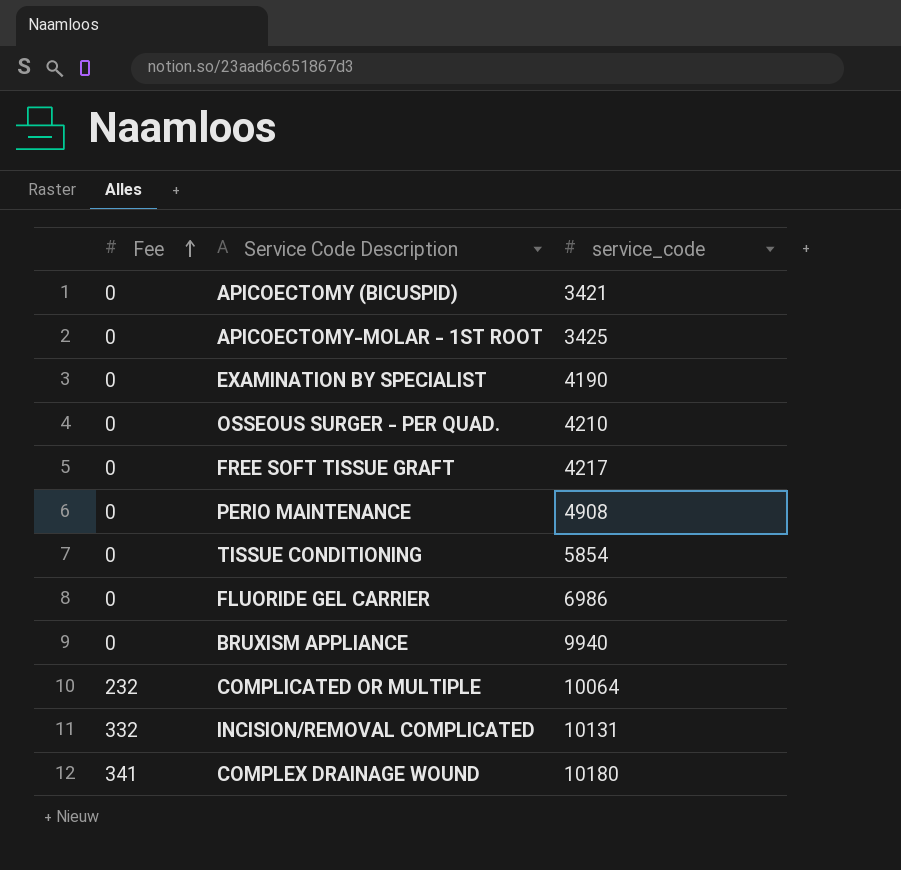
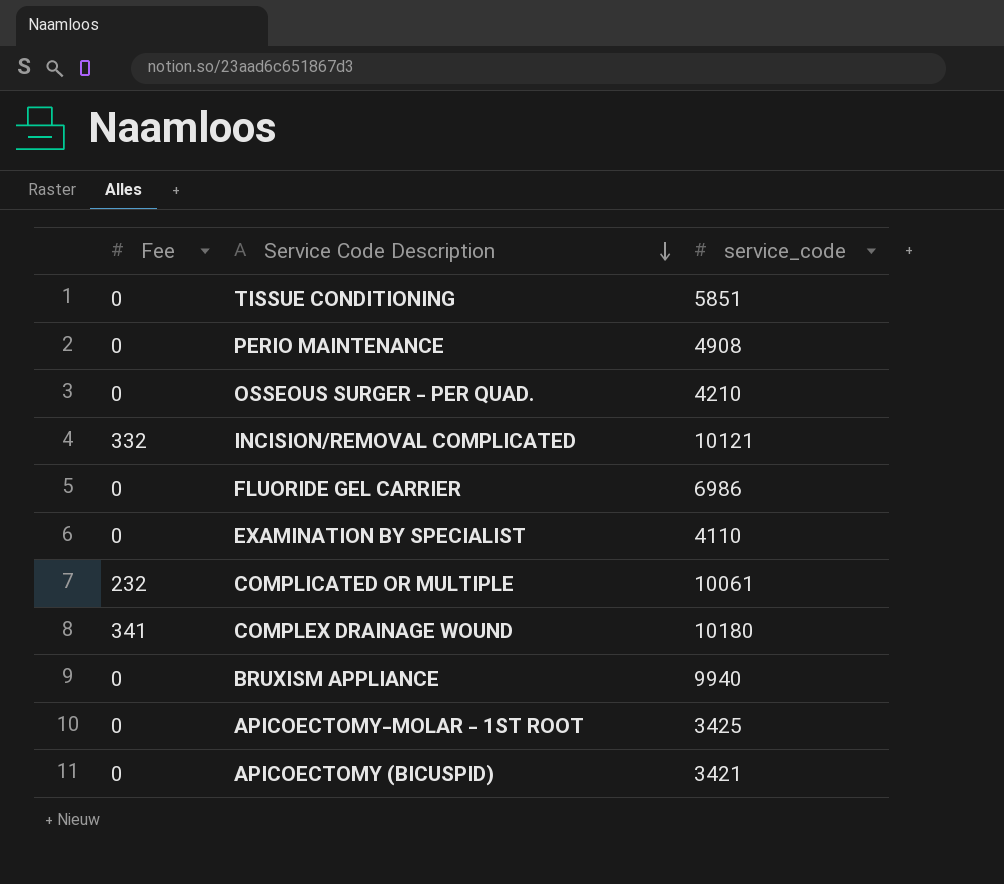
row order: Fee ascending -> Service Code Description descending
row FREE SOFT TISSUE GRAFT: 0 | 4217 -> none
TISSUE CONDITIONING | service_code: 5854 -> 5851
INCISION/REMOVAL COMPLICATED | service_code: 10131 -> 10121
EXAMINATION BY SPECIALIST | service_code: 4190 -> 4110
COMPLICATED OR MULTIPLE | service_code: 10064 -> 10061

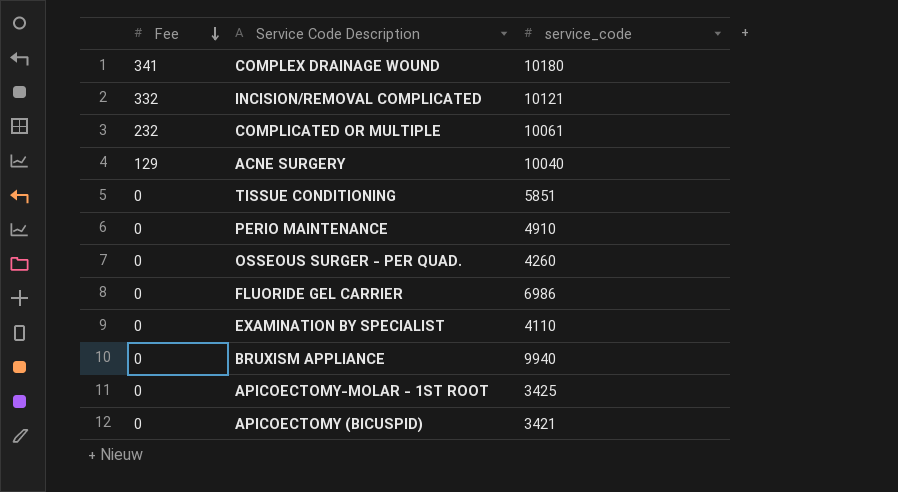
row order: Service Code Description descending -> Fee descending
row ACNE SURGERY: none -> 129 | 10040
PERIO MAINTENANCE | service_code: 4908 -> 4910
OSSEOUS SURGER - PER QUAD. | service_code: 4210 -> 4260

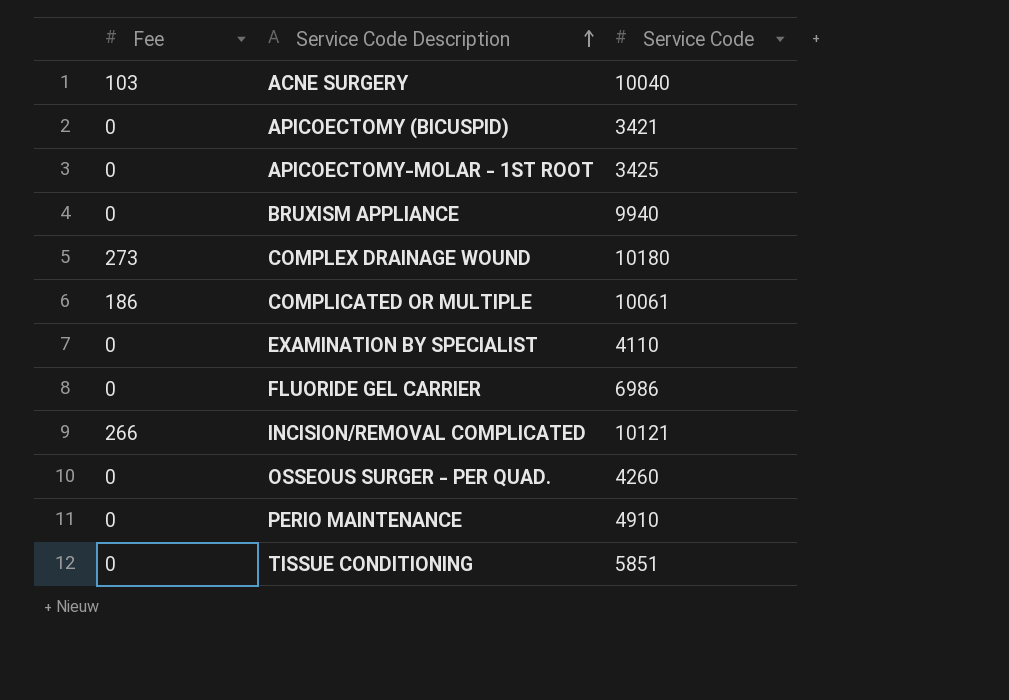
row order: Fee descending -> Service Code Description ascending
column name: service_code -> Service Code
ACNE SURGERY | Fee: 129 -> 103
COMPLEX DRAINAGE WOUND | Fee: 341 -> 273
COMPLICATED OR MULTIPLE | Fee: 232 -> 186
INCISION/REMOVAL COMPLICATED | Fee: 332 -> 266

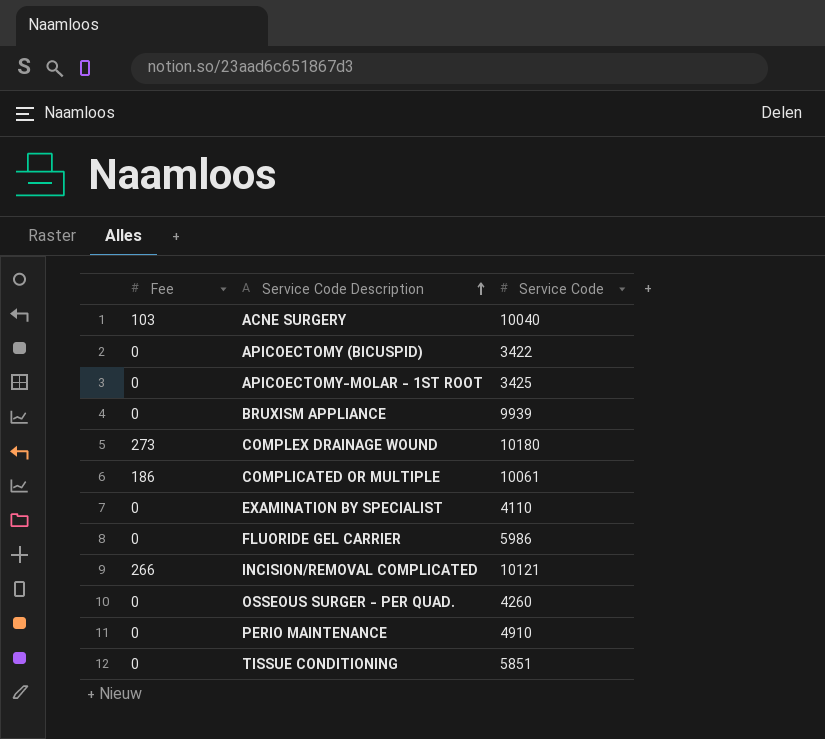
APICOECTOMY (BICUSPID) | Service Code: 3421 -> 3422
BRUXISM APPLIANCE | Service Code: 9940 -> 9939
FLUORIDE GEL CARRIER | Service Code: 6986 -> 5986

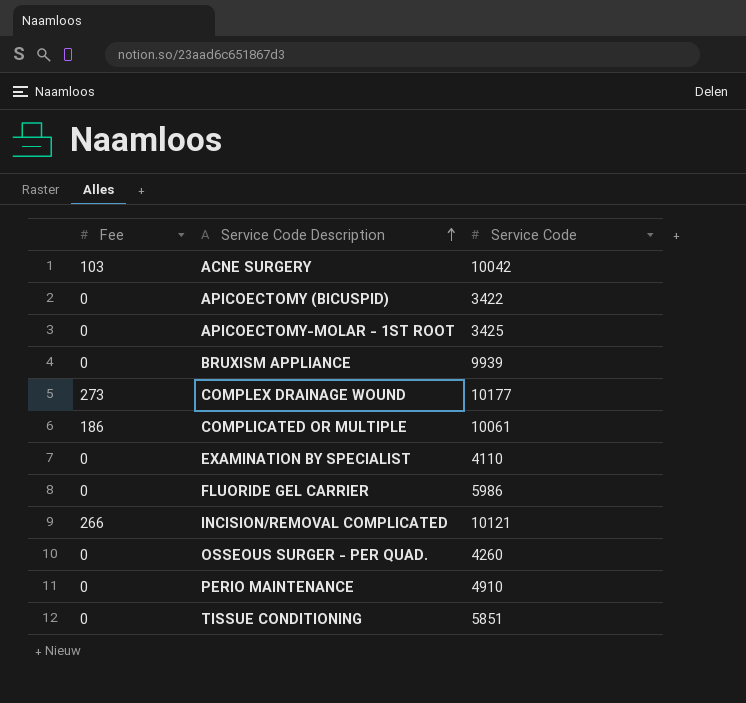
ACNE SURGERY | Service Code: 10040 -> 10042
COMPLEX DRAINAGE WOUND | Service Code: 10180 -> 10177

